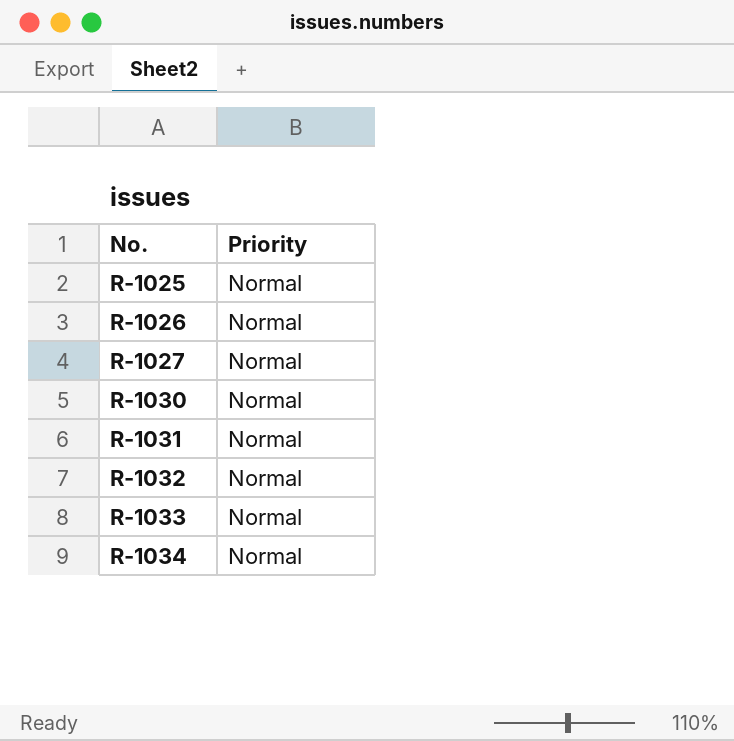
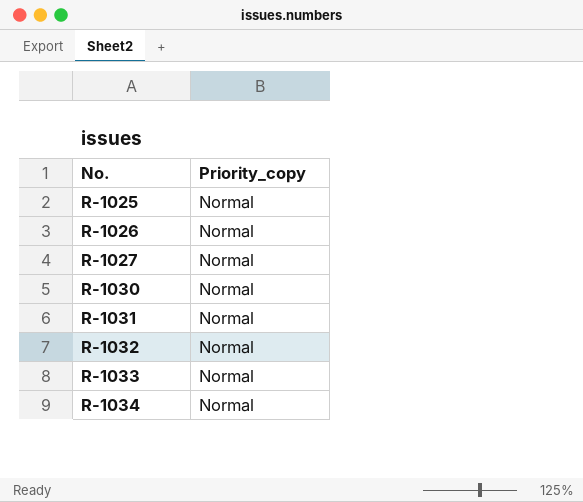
column name: Priority -> Priority_copy

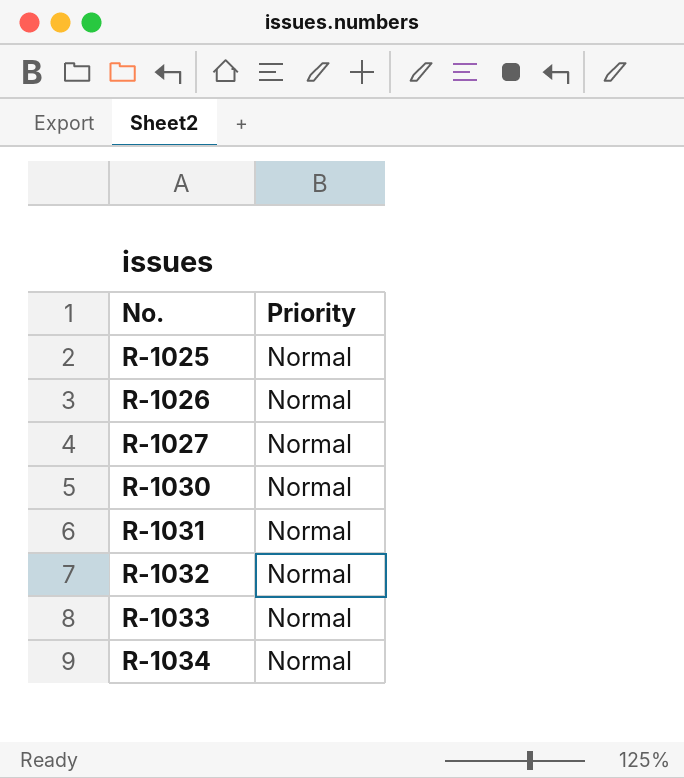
column name: Priority_copy -> Priority

